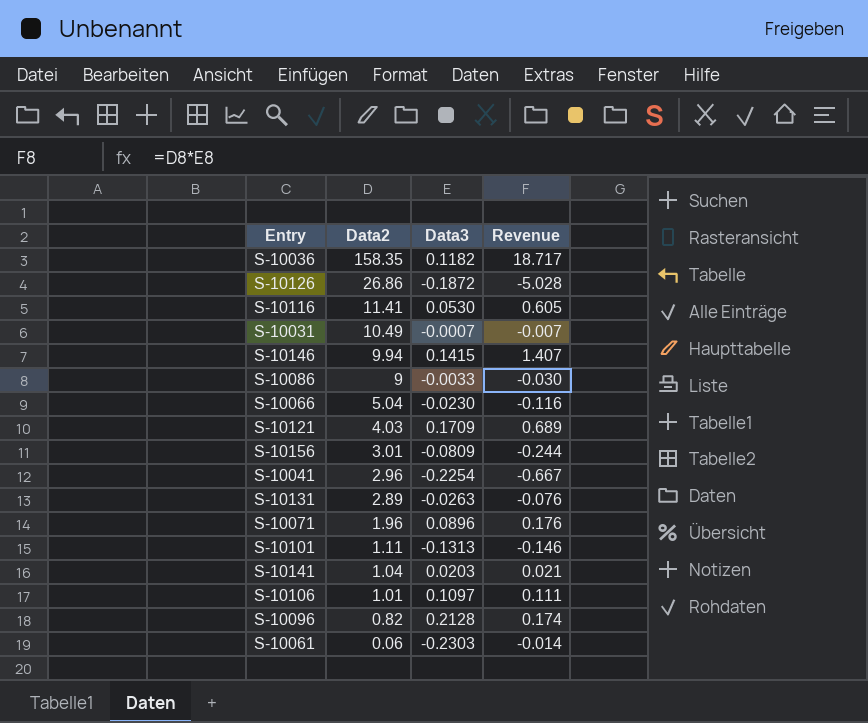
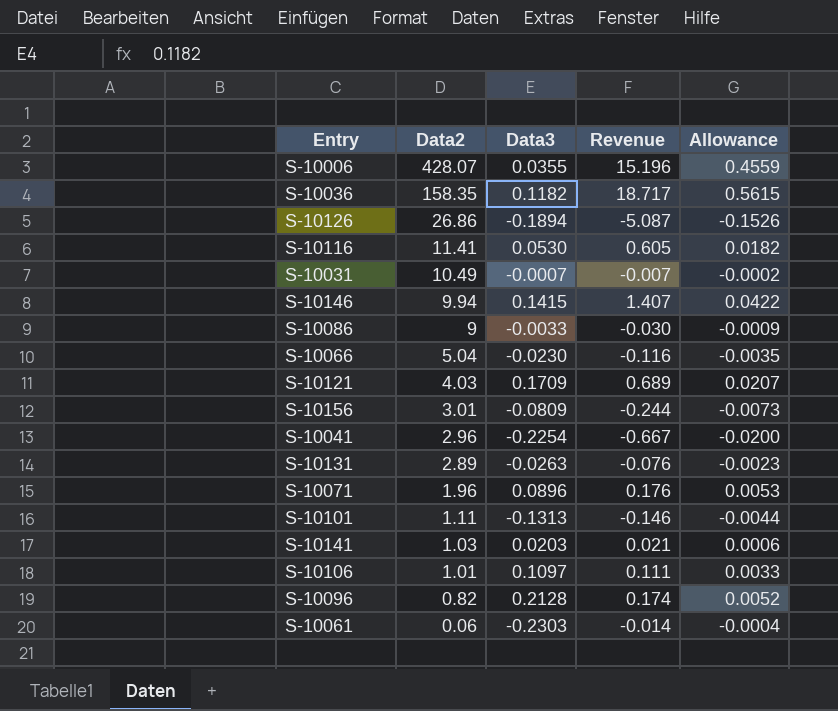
column Allowance | formula: none -> [Revenue] * 0.03
row S-10006: none -> 428.07 | 0.0355 | 15.196 | 0.4559
S-10126 | Data3: -0.1872 -> -0.1894
S-10126 | Revenue: -5.028 -> -5.087
S-10141 | Data2: 1.04 -> 1.03

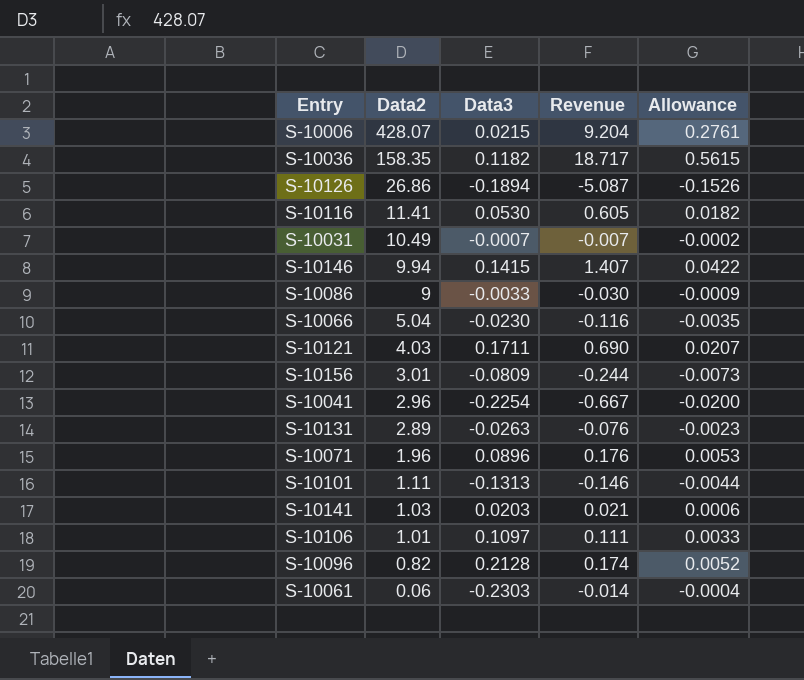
S-10006 | Data3: 0.0355 -> 0.0215
S-10006 | Revenue: 15.196 -> 9.204
S-10006 | Allowance: 0.4559 -> 0.2761
S-10121 | Data3: 0.1709 -> 0.1711
S-10121 | Revenue: 0.689 -> 0.690

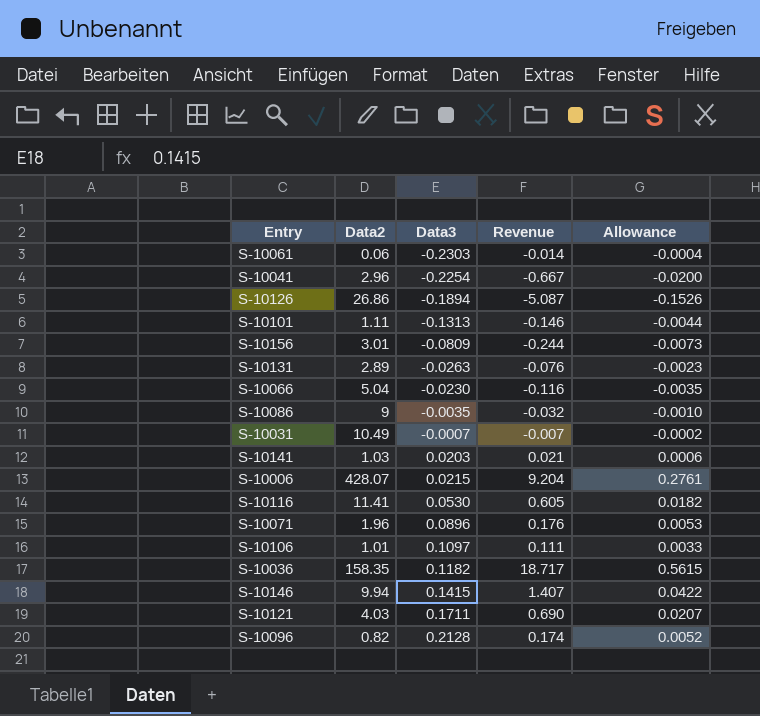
row order: Data2 descending -> Data3 ascending
S-10086 | Data3: -0.0033 -> -0.0035
S-10086 | Revenue: -0.030 -> -0.032
S-10086 | Allowance: -0.0009 -> -0.0010

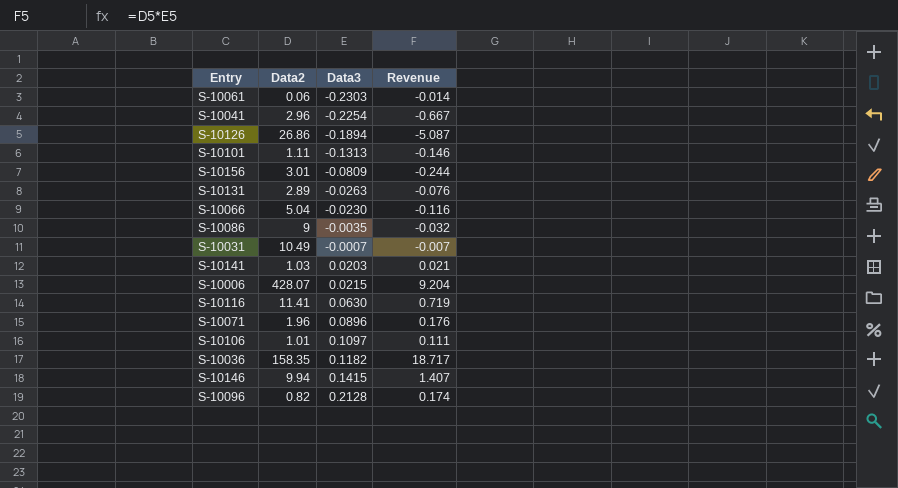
column Allowance | formula: [Revenue] * 0.03 -> none
row S-10121: 4.03 | 0.1711 | 0.690 | 0.0207 -> none
S-10116 | Data3: 0.0530 -> 0.0630
S-10116 | Revenue: 0.605 -> 0.719

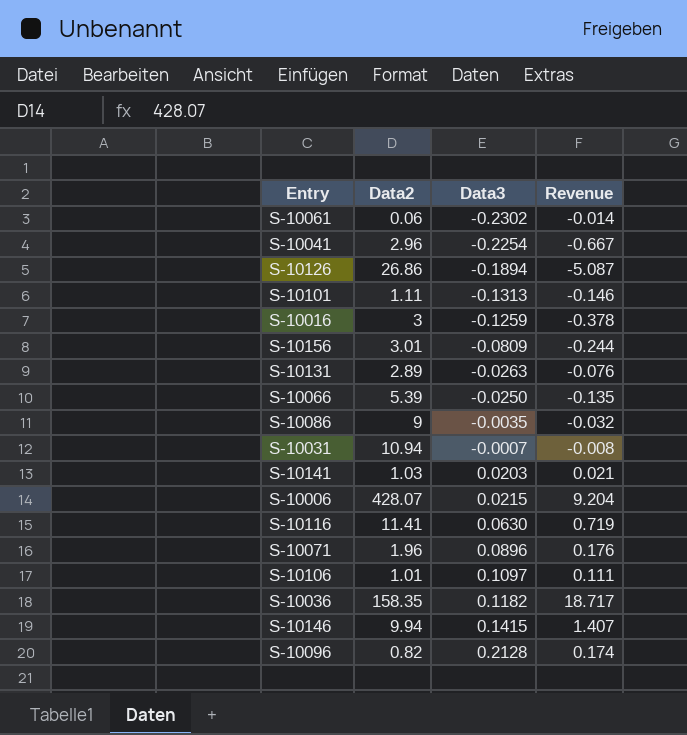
S-10061 | Data3: -0.2303 -> -0.2302
row S-10016: none -> 3 | -0.1259 | -0.378
S-10066 | Data2: 5.04 -> 5.39
S-10066 | Data3: -0.0230 -> -0.0250
S-10066 | Revenue: -0.116 -> -0.135
S-10031 | Data2: 10.49 -> 10.94
S-10031 | Revenue: -0.007 -> -0.008

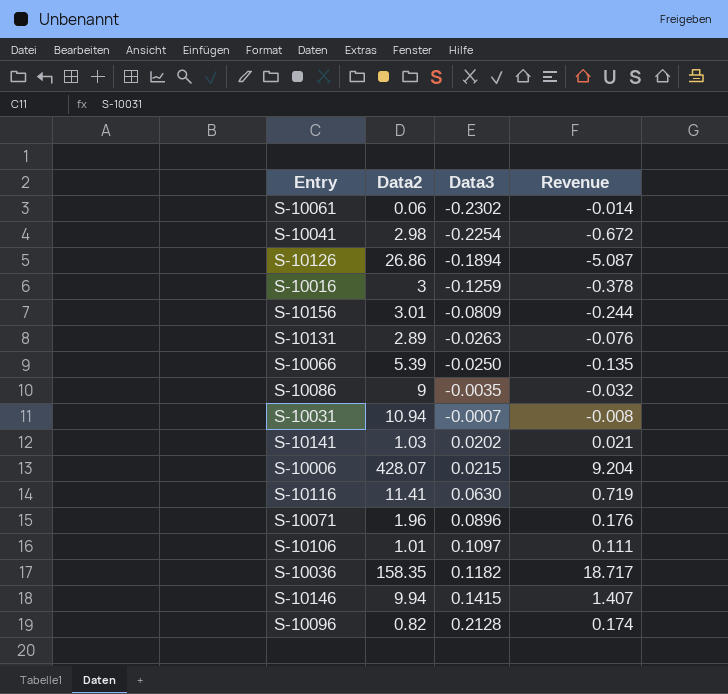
row S-10101: 1.11 | -0.1313 | -0.146 -> none
S-10041 | Data2: 2.96 -> 2.98
S-10041 | Revenue: -0.667 -> -0.672
S-10141 | Data3: 0.0203 -> 0.0202

